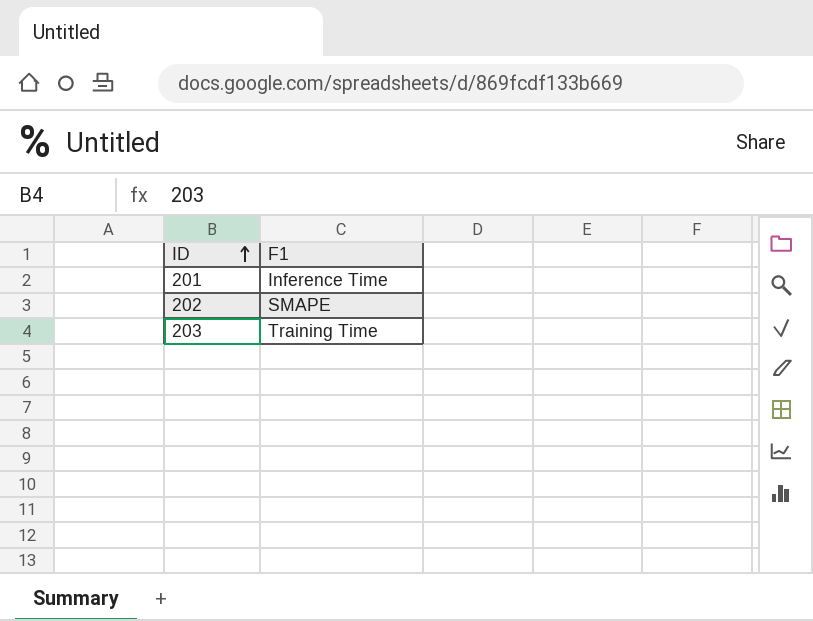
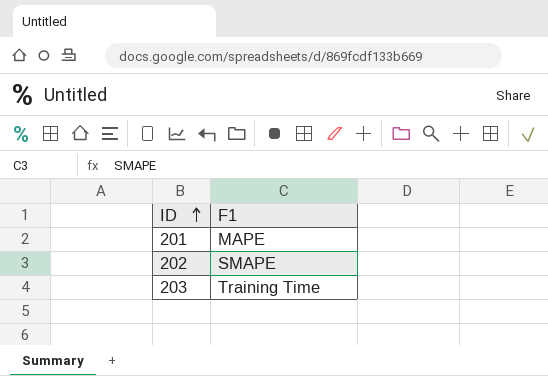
201 | F1: Inference Time -> MAPE

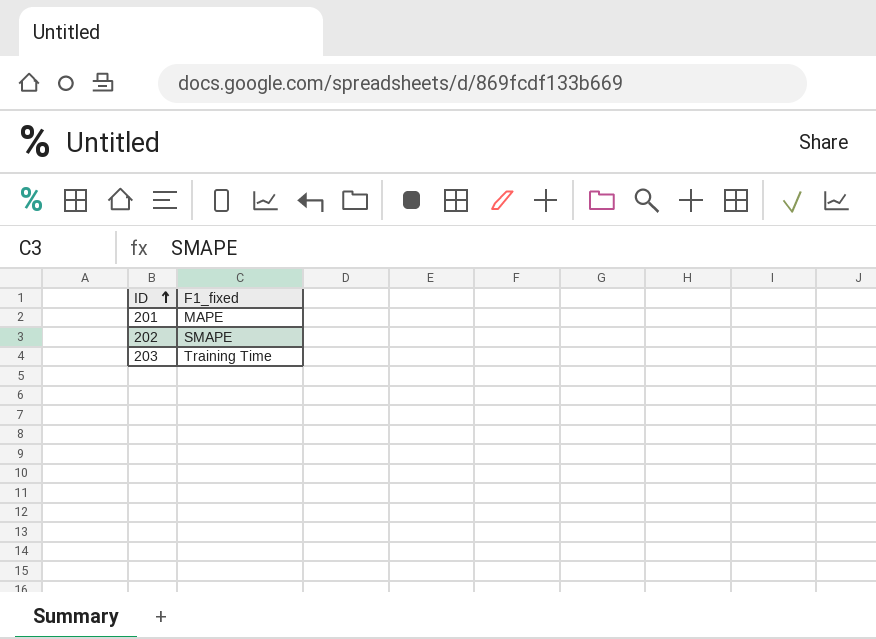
column name: F1 -> F1_fixed

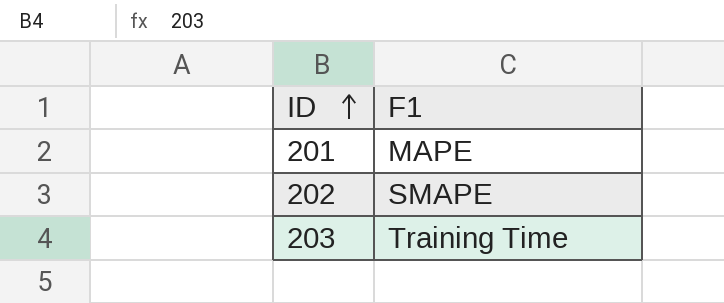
column name: F1_fixed -> F1

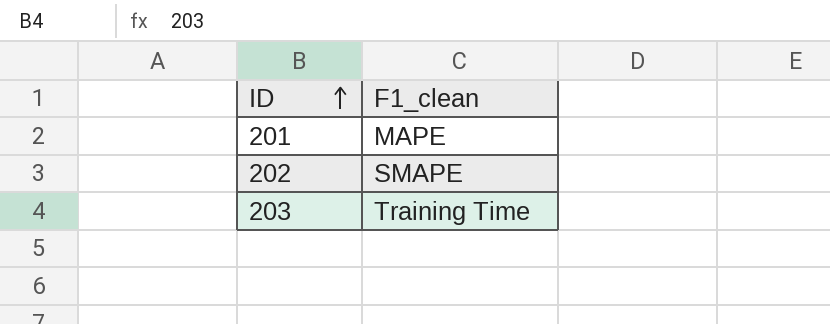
column name: F1 -> F1_clean

